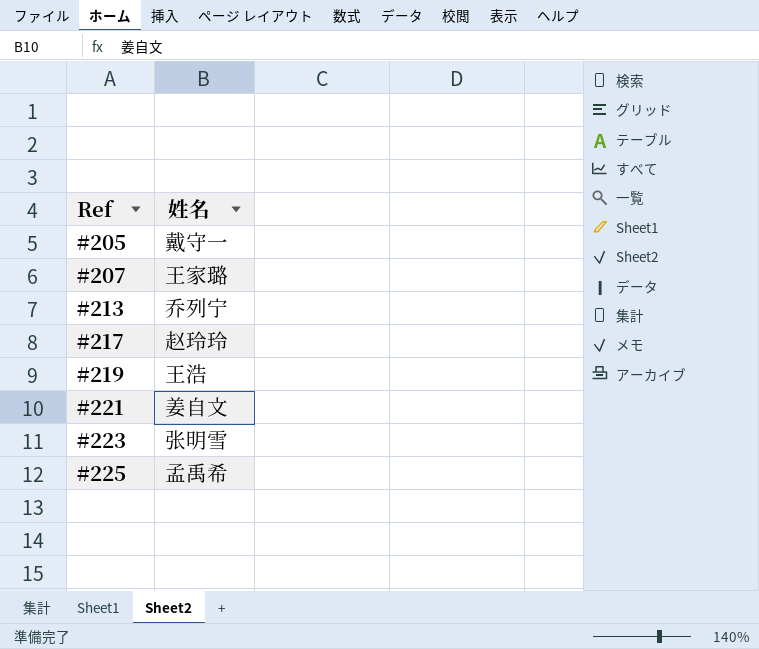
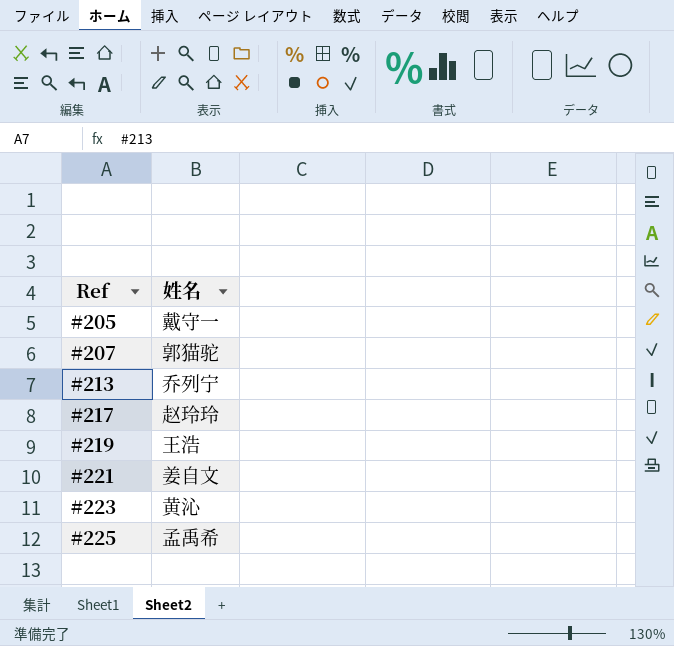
#207 | 姓名: 王家璐 -> 郭猫驼
#223 | 姓名: 张明雪 -> 黄沁

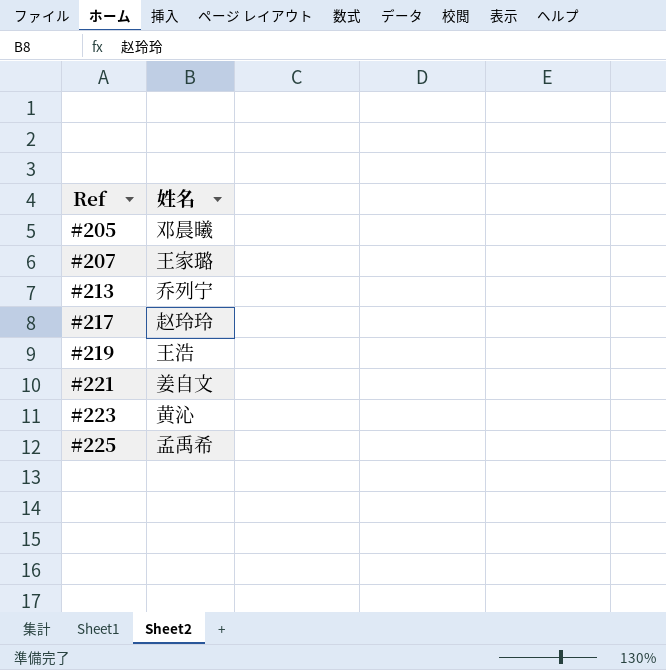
#205 | 姓名: 戴守一 -> 邓晨曦
#207 | 姓名: 郭猫驼 -> 王家璐

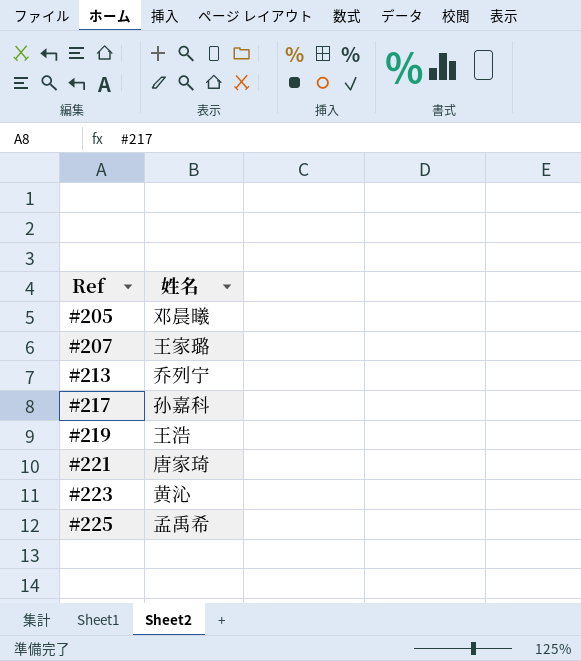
#217 | 姓名: 赵玲玲 -> 孙嘉科
#221 | 姓名: 姜自文 -> 唐家琦

